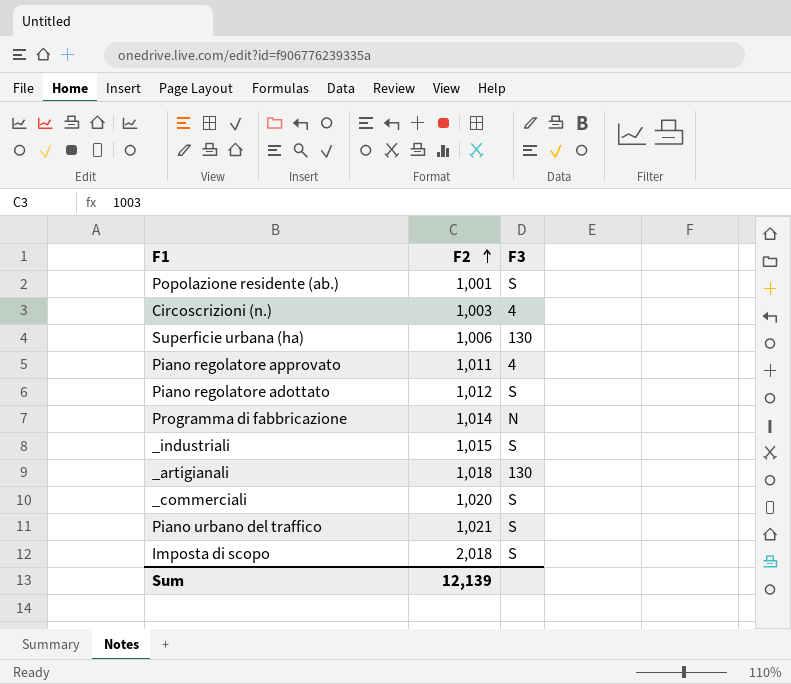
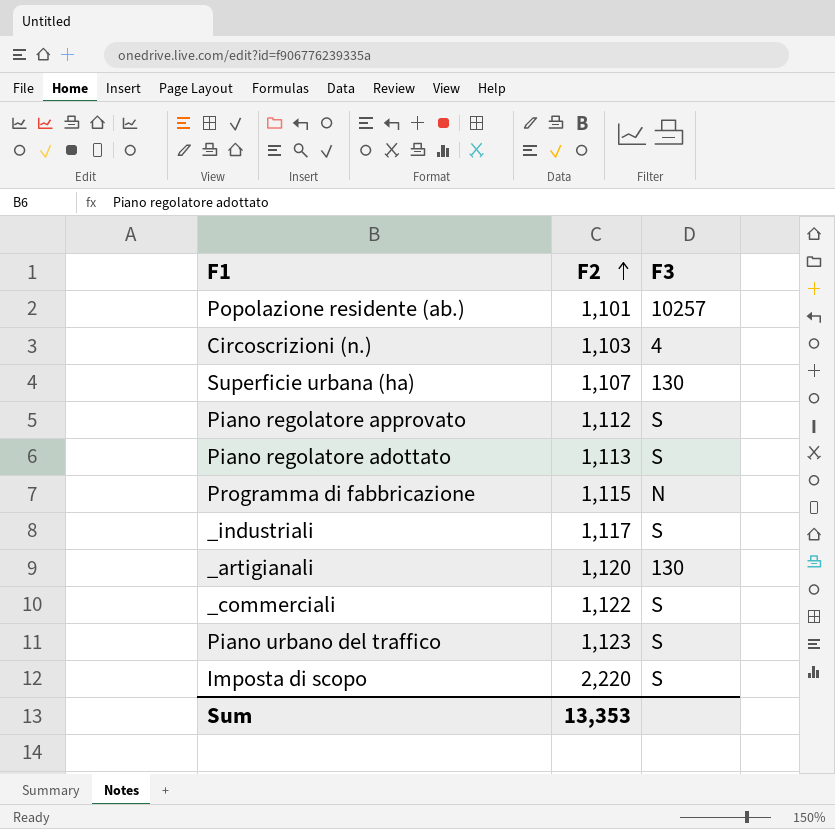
Popolazione residente (ab.) | F2: 1,001 -> 1,101
Popolazione residente (ab.) | F3: S -> 10257
Circoscrizioni (n.) | F2: 1,003 -> 1,103
Superficie urbana (ha) | F2: 1,006 -> 1,107
Piano regolatore approvato | F2: 1,011 -> 1,112
Piano regolatore approvato | F3: 4 -> S
Piano regolatore adottato | F2: 1,012 -> 1,113
Programma di fabbricazione | F2: 1,014 -> 1,115
_industriali | F2: 1,015 -> 1,117
_artigianali | F2: 1,018 -> 1,120
_commerciali | F2: 1,020 -> 1,122
Piano urbano del traffico | F2: 1,021 -> 1,123
Imposta di scopo | F2: 2,018 -> 2,220
Sum | F2: 12,139 -> 13,353

